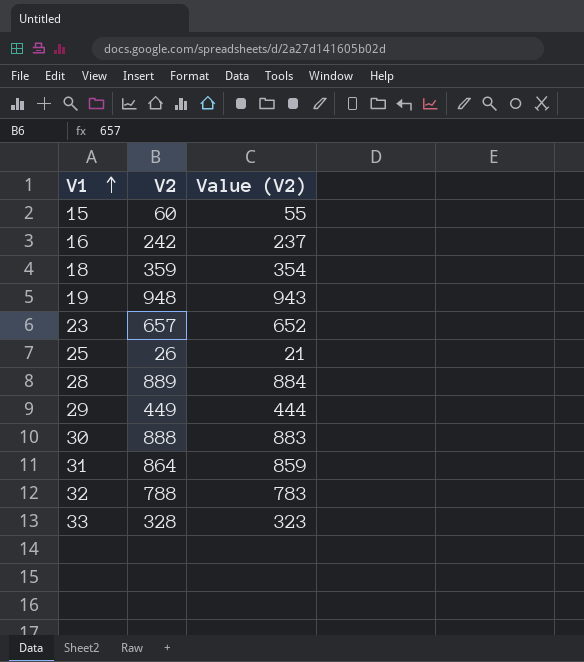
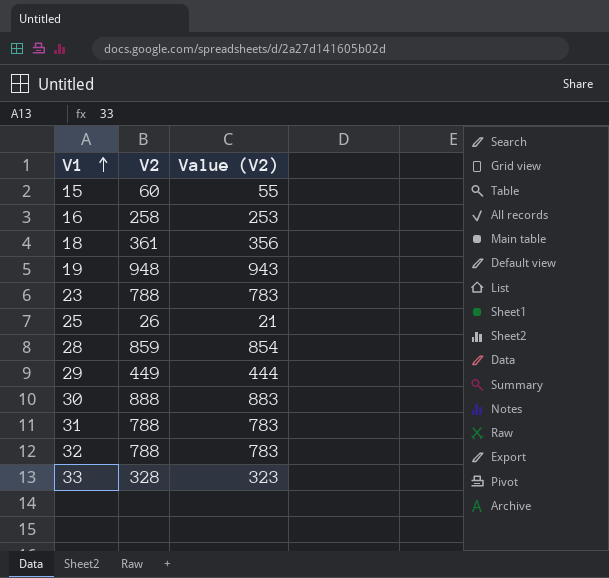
16 | V2: 242 -> 258
16 | Value (V2): 237 -> 253
18 | V2: 359 -> 361
18 | Value (V2): 354 -> 356
23 | V2: 657 -> 788
23 | Value (V2): 652 -> 783
28 | V2: 889 -> 859
28 | Value (V2): 884 -> 854
31 | V2: 864 -> 788
31 | Value (V2): 859 -> 783

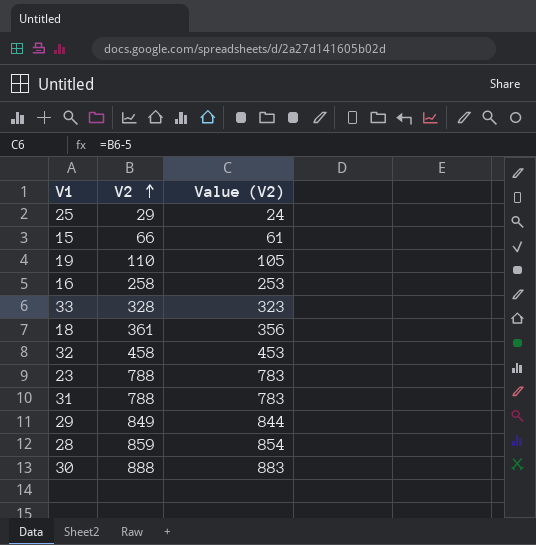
row order: V1 ascending -> V2 ascending
25 | V2: 26 -> 29
25 | Value (V2): 21 -> 24
15 | V2: 60 -> 66
15 | Value (V2): 55 -> 61
19 | V2: 948 -> 110
19 | Value (V2): 943 -> 105
32 | V2: 788 -> 458
32 | Value (V2): 783 -> 453
29 | V2: 449 -> 849
29 | Value (V2): 444 -> 844

